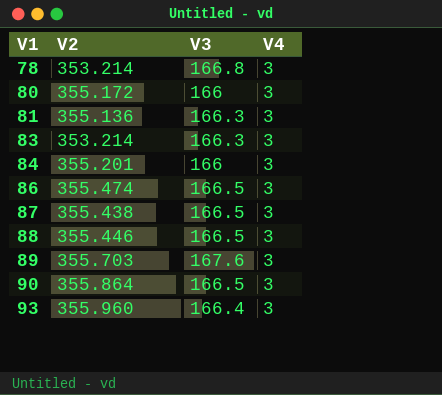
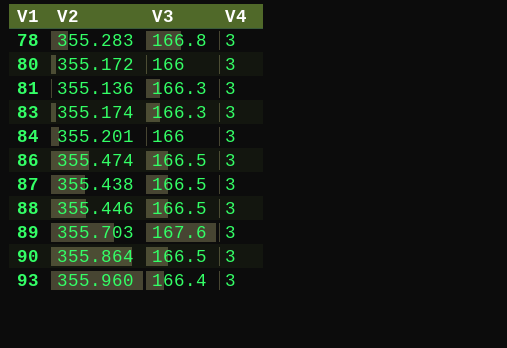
78 | V2: 353.214 -> 355.283
83 | V2: 353.214 -> 355.174

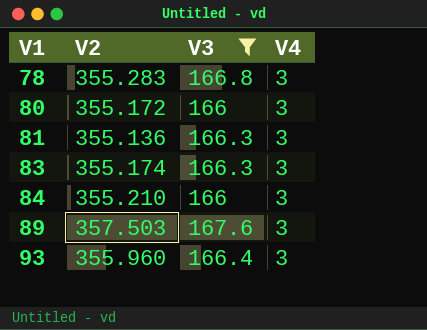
filter: none -> V3 != 166.5
84 | V2: 355.201 -> 355.210
89 | V2: 355.703 -> 357.503

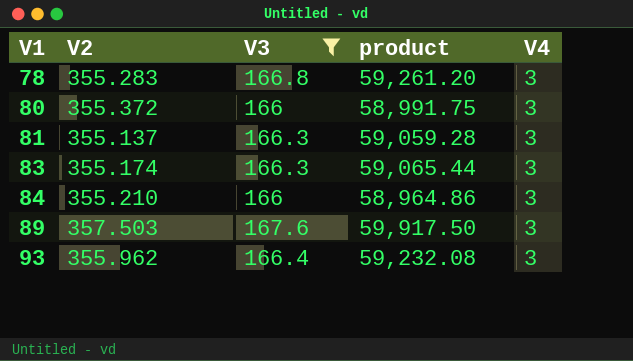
column product | formula: none -> [V2] * [V3]
80 | V2: 355.172 -> 355.372
81 | V2: 355.136 -> 355.137
93 | V2: 355.960 -> 355.962

